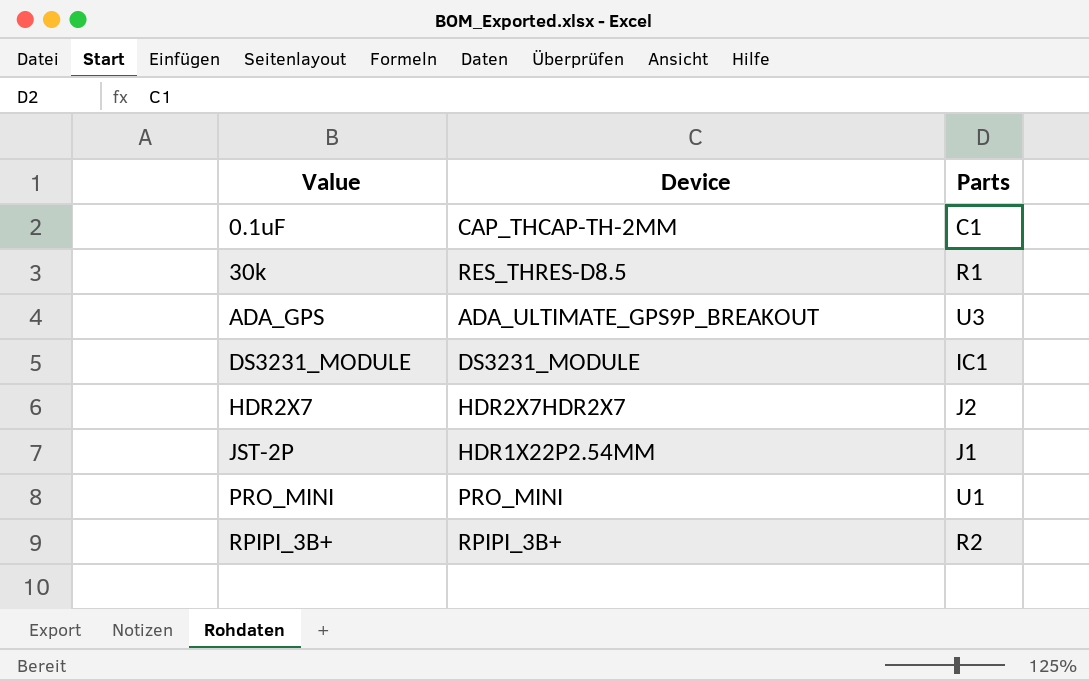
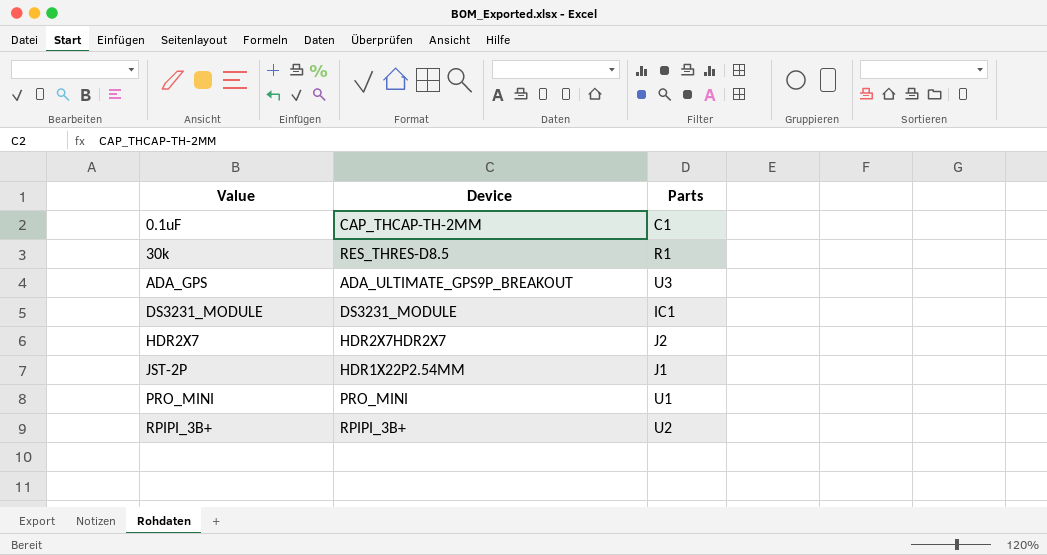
RPIPI_3B+ | Parts: R2 -> U2

